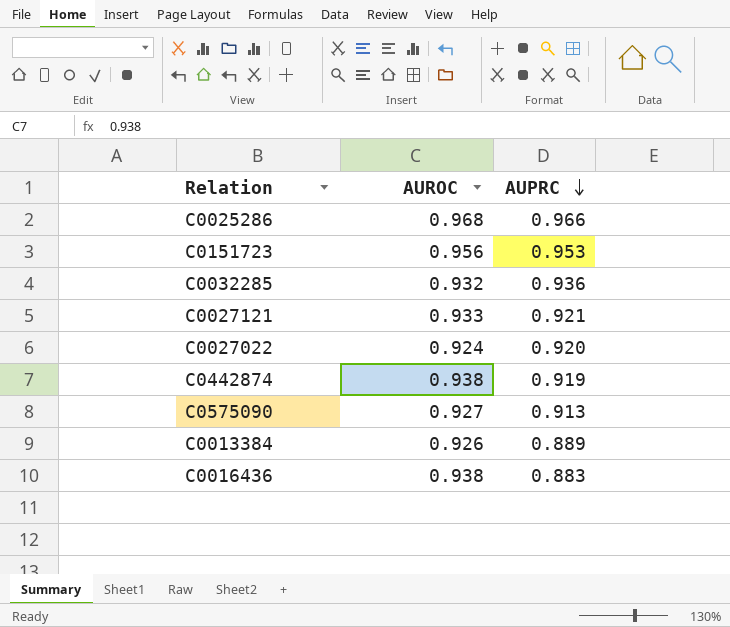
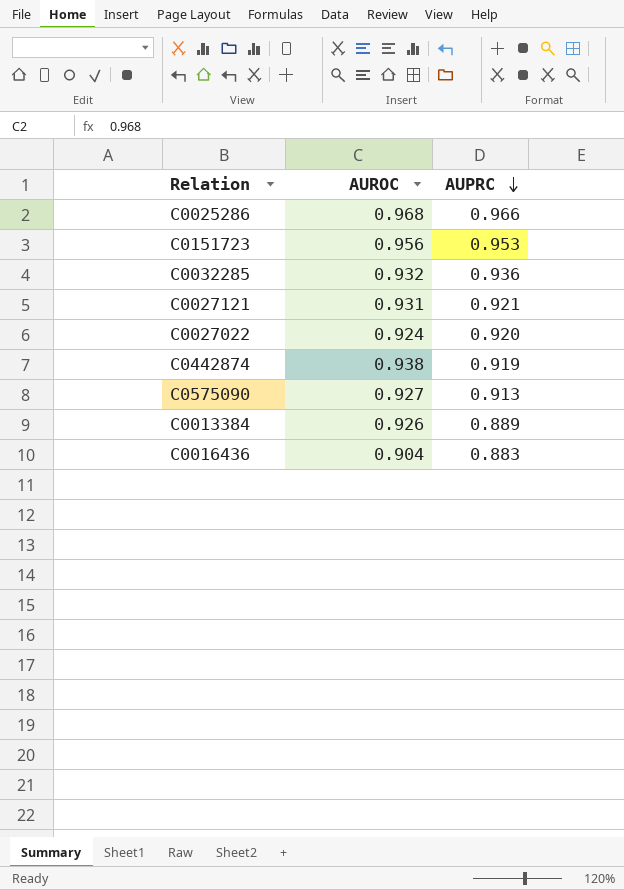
C0027121 | AUROC: 0.933 -> 0.931
C0016436 | AUROC: 0.938 -> 0.904

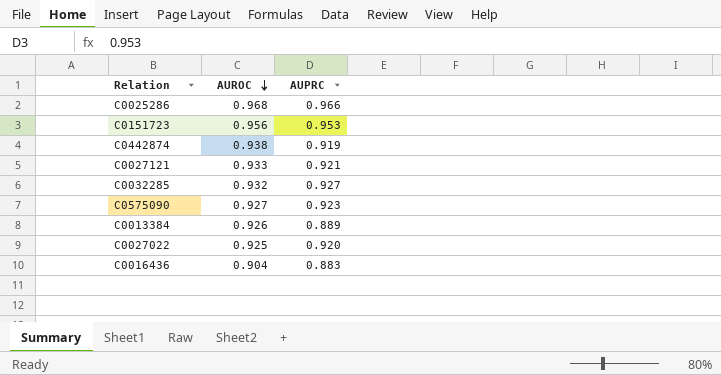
row order: AUPRC descending -> AUROC descending
C0027121 | AUROC: 0.931 -> 0.933
C0032285 | AUPRC: 0.936 -> 0.927
C0575090 | AUPRC: 0.913 -> 0.923
C0027022 | AUROC: 0.924 -> 0.925

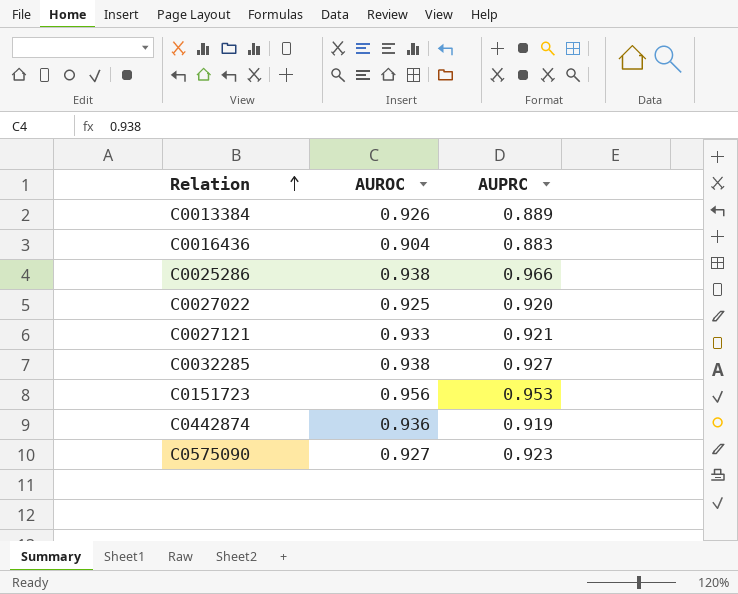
row order: AUROC descending -> Relation ascending
C0025286 | AUROC: 0.968 -> 0.938
C0032285 | AUROC: 0.932 -> 0.938
C0442874 | AUROC: 0.938 -> 0.936

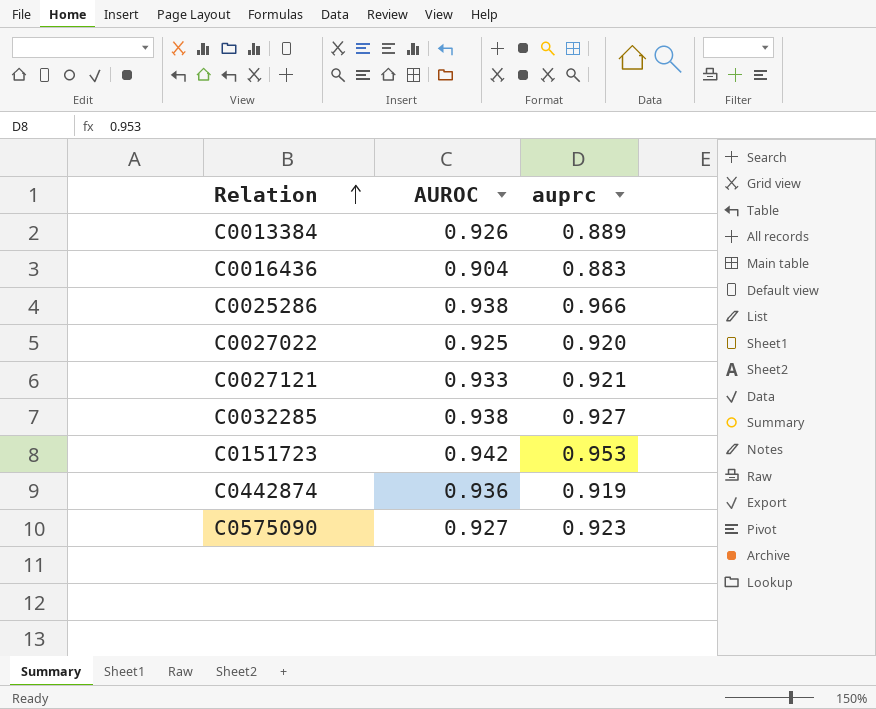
column name: AUPRC -> auprc
C0151723 | AUROC: 0.956 -> 0.942

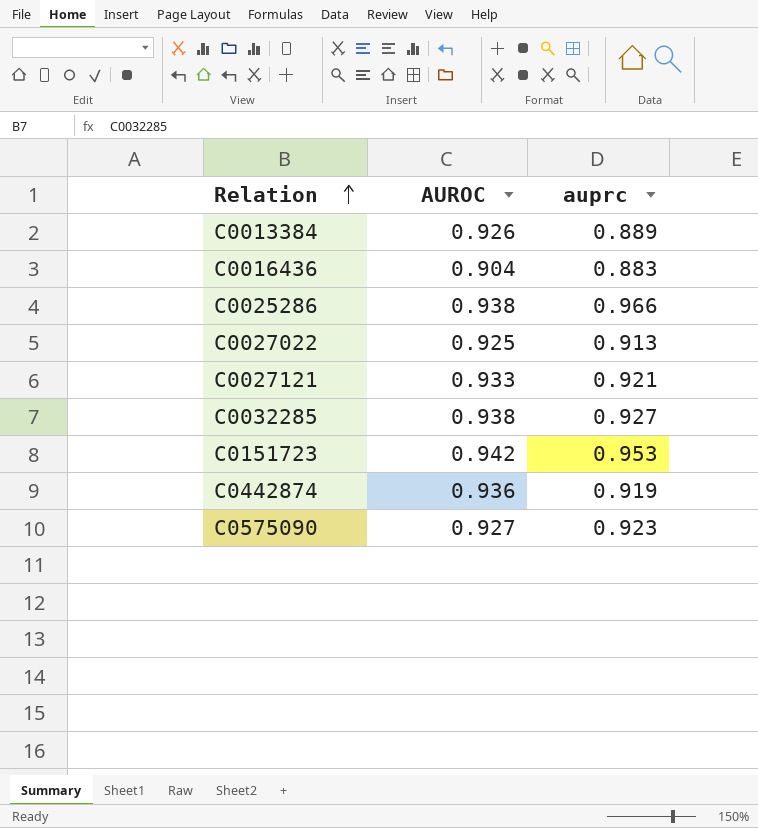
C0027022 | auprc: 0.920 -> 0.913

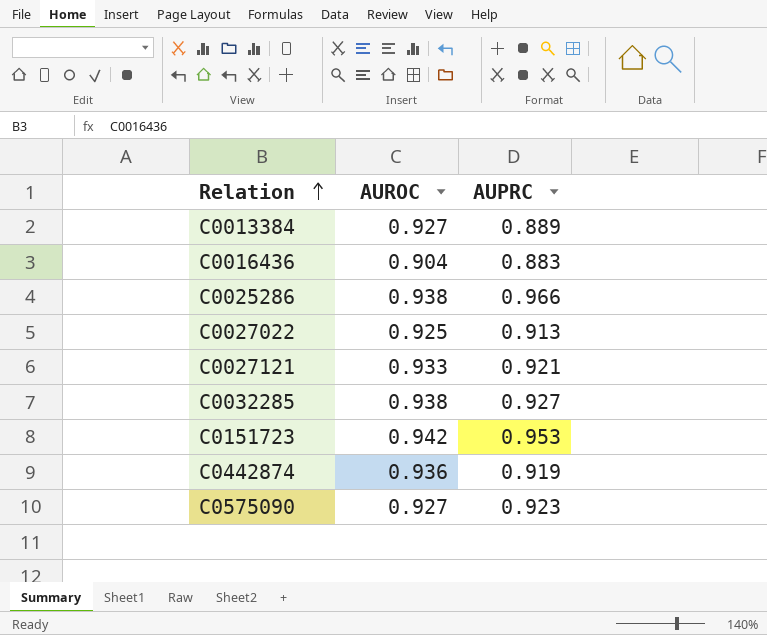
column name: auprc -> AUPRC
C0013384 | AUROC: 0.926 -> 0.927

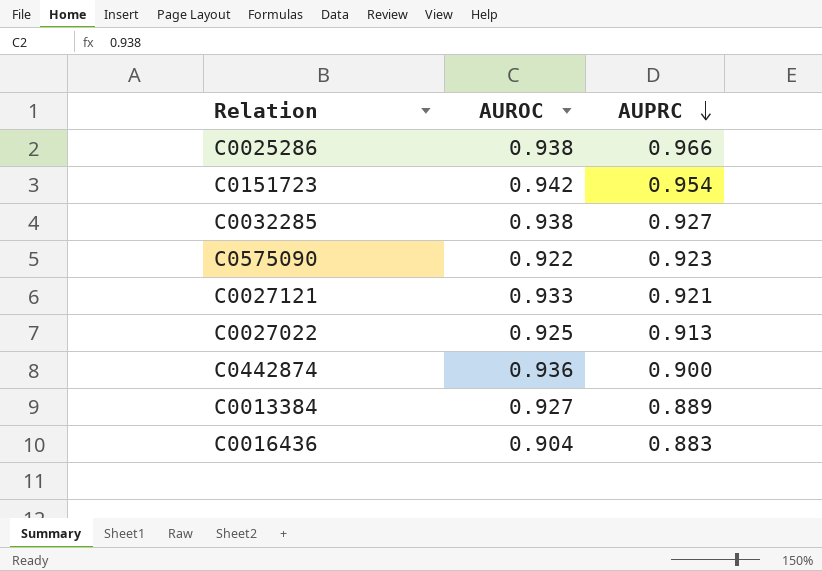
row order: Relation ascending -> AUPRC descending
C0151723 | AUPRC: 0.953 -> 0.954
C0575090 | AUROC: 0.927 -> 0.922
C0442874 | AUPRC: 0.919 -> 0.900

